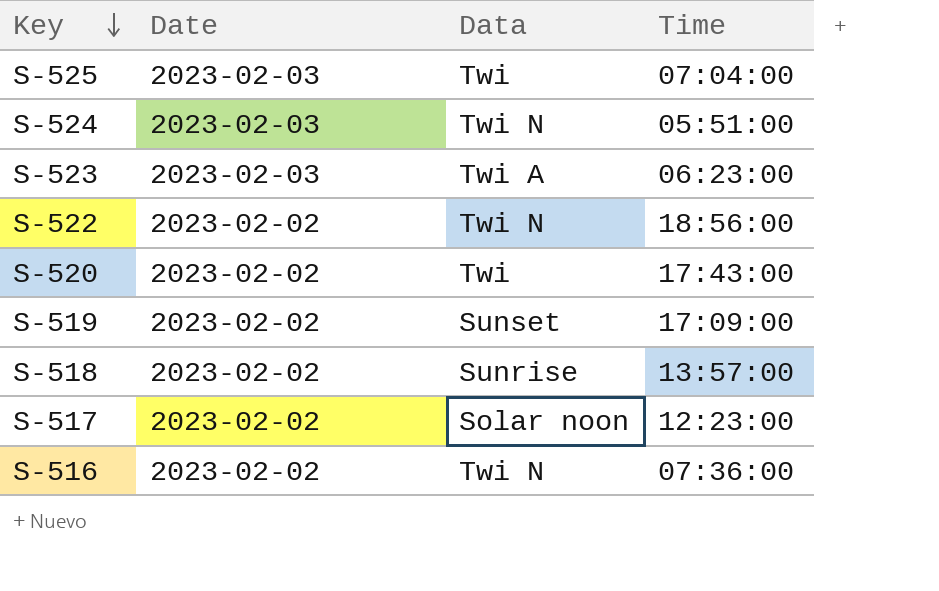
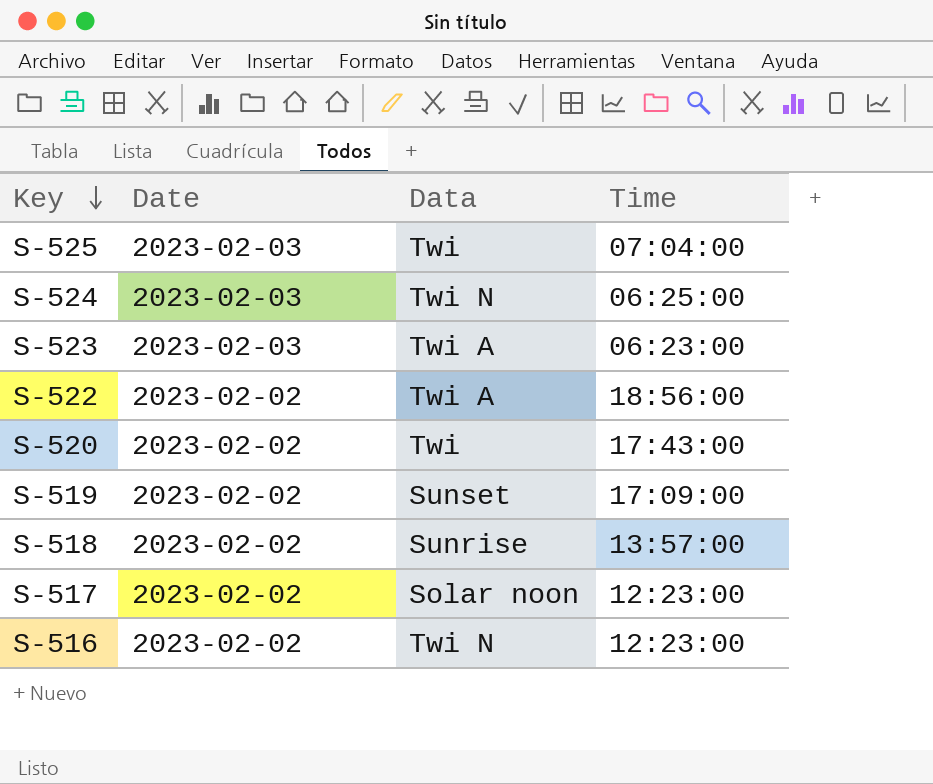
S-524 | Time: 05:51:00 -> 06:25:00
S-522 | Data: Twi N -> Twi A
S-516 | Time: 07:36:00 -> 12:23:00

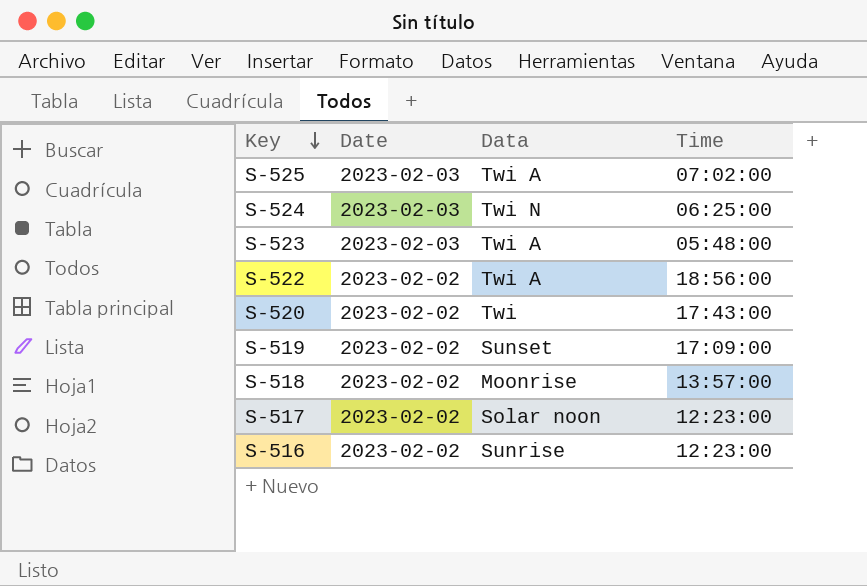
S-525 | Data: Twi -> Twi A
S-525 | Time: 07:04:00 -> 07:02:00
S-523 | Time: 06:23:00 -> 05:48:00
S-518 | Data: Sunrise -> Moonrise
S-516 | Data: Twi N -> Sunrise

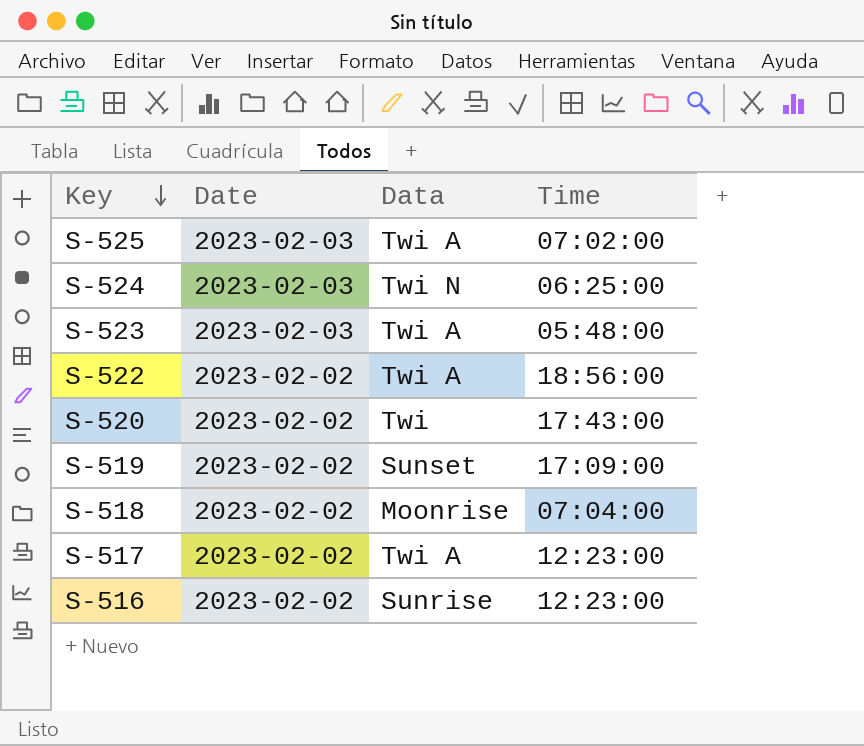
S-518 | Time: 13:57:00 -> 07:04:00
S-517 | Data: Solar noon -> Twi A

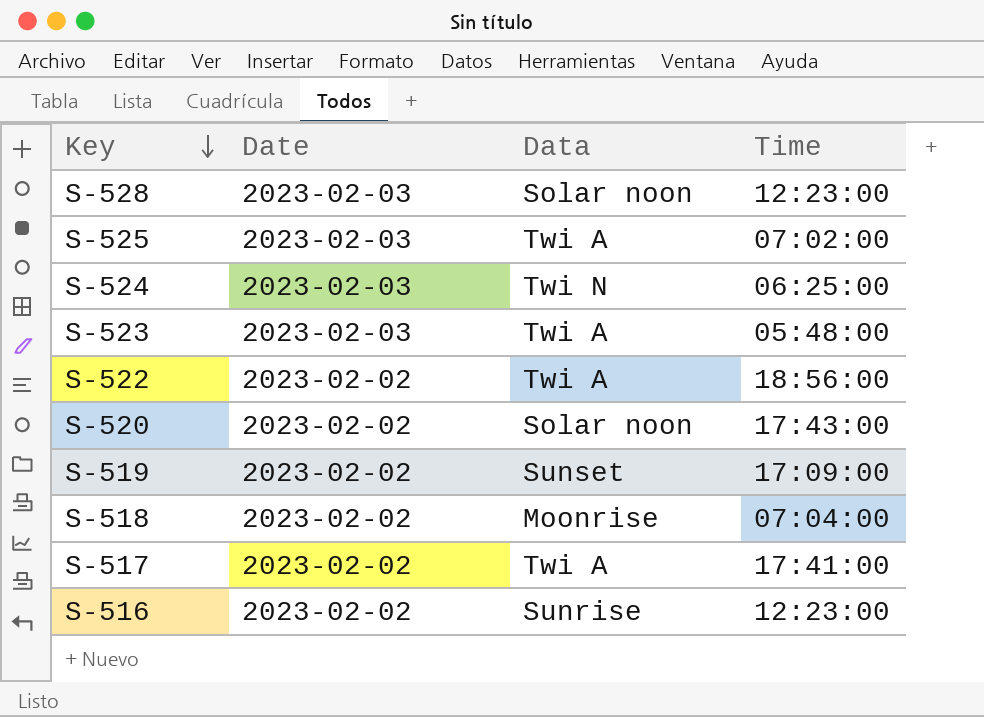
row S-528: none -> 2023-02-03 | Solar noon | 12:23:00
S-520 | Data: Twi -> Solar noon
S-517 | Time: 12:23:00 -> 17:41:00

